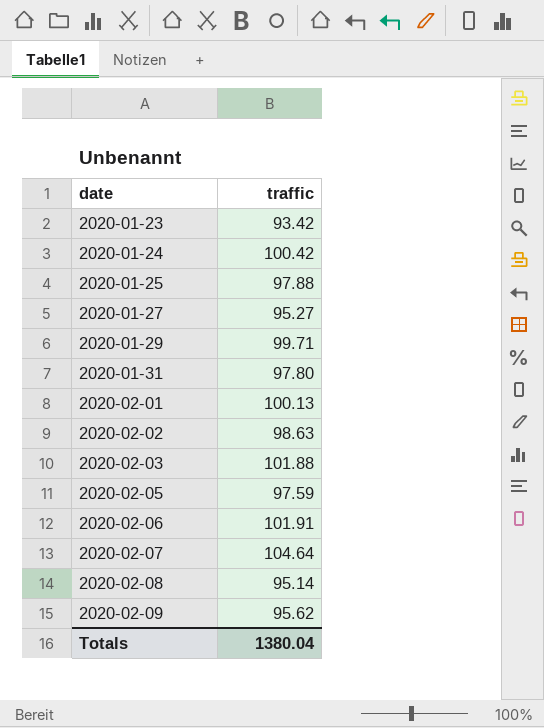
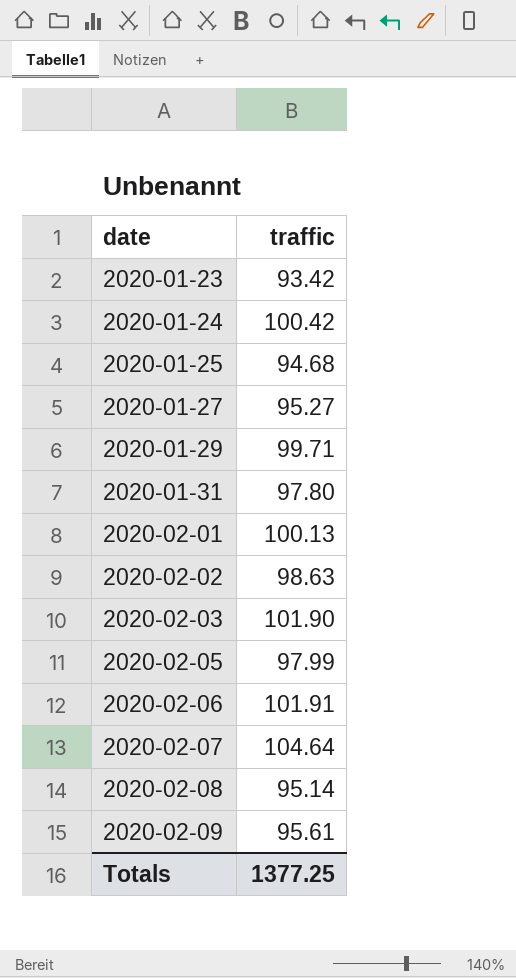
2020-01-25 | traffic: 97.88 -> 94.68
2020-02-03 | traffic: 101.88 -> 101.90
2020-02-05 | traffic: 97.59 -> 97.99
2020-02-09 | traffic: 95.62 -> 95.61
Totals | traffic: 1380.04 -> 1377.25

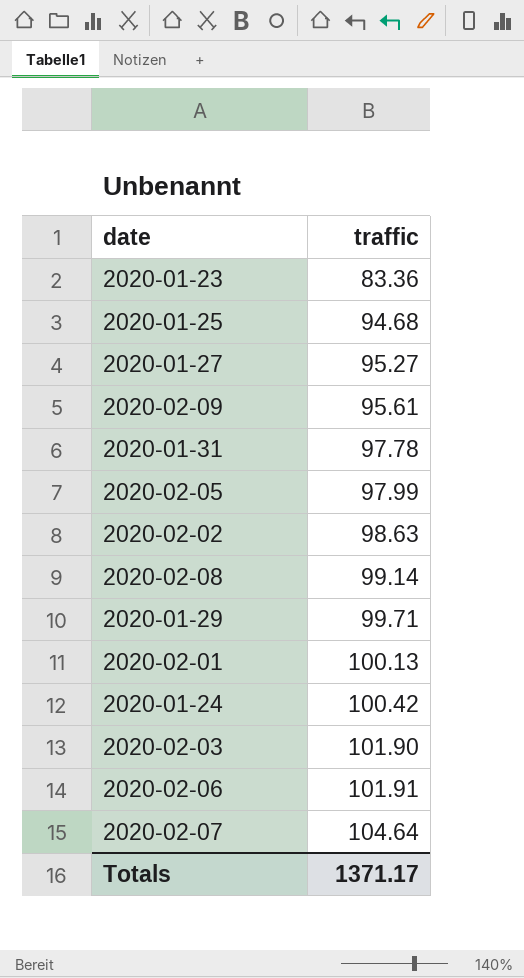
row order: date ascending -> traffic ascending
2020-01-23 | traffic: 93.42 -> 83.36
2020-01-31 | traffic: 97.80 -> 97.78
2020-02-08 | traffic: 95.14 -> 99.14
Totals | traffic: 1377.25 -> 1371.17

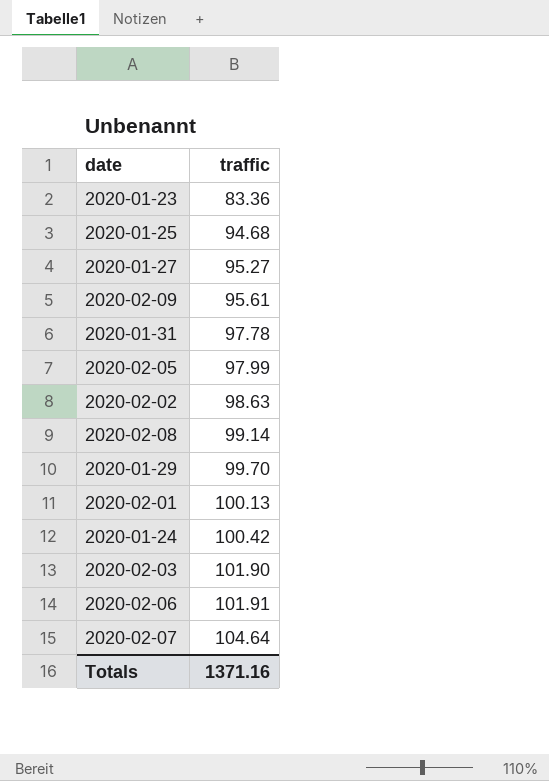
2020-01-29 | traffic: 99.71 -> 99.70
Totals | traffic: 1371.17 -> 1371.16

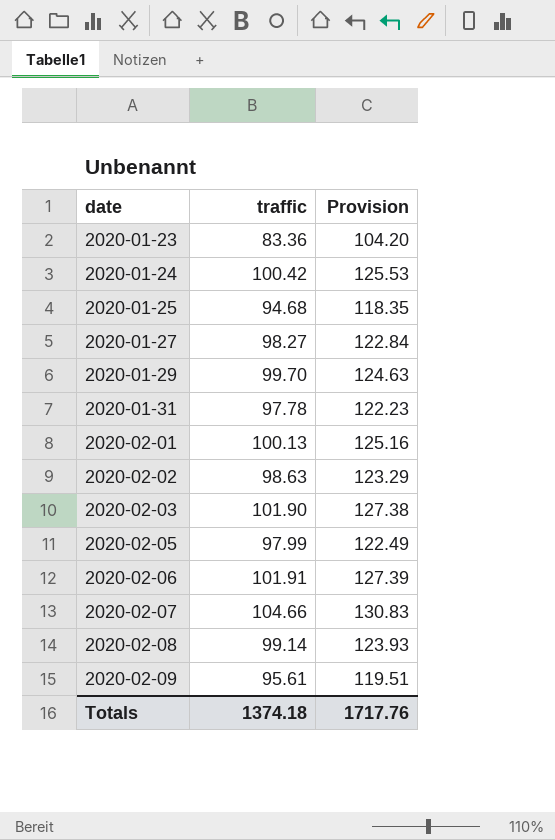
row order: traffic ascending -> date ascending
column Provision | formula: none -> [traffic] * 1.25
2020-01-27 | traffic: 95.27 -> 98.27
2020-02-07 | traffic: 104.64 -> 104.66
Totals | traffic: 1371.16 -> 1374.18

